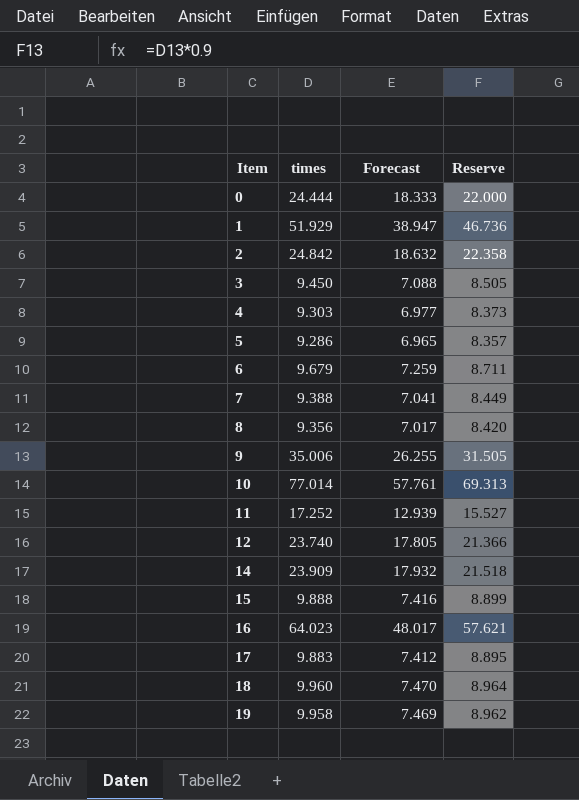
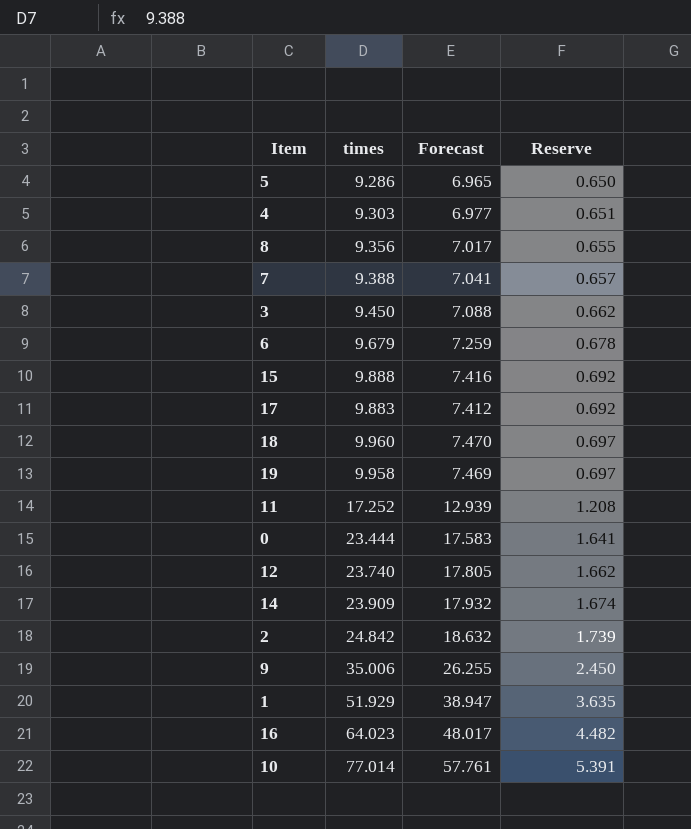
row order: Item ascending -> Reserve ascending
column Reserve | formula: [times] * 0.9 -> [times] * 0.07
0 | times: 24.444 -> 23.444
0 | Forecast: 18.333 -> 17.583

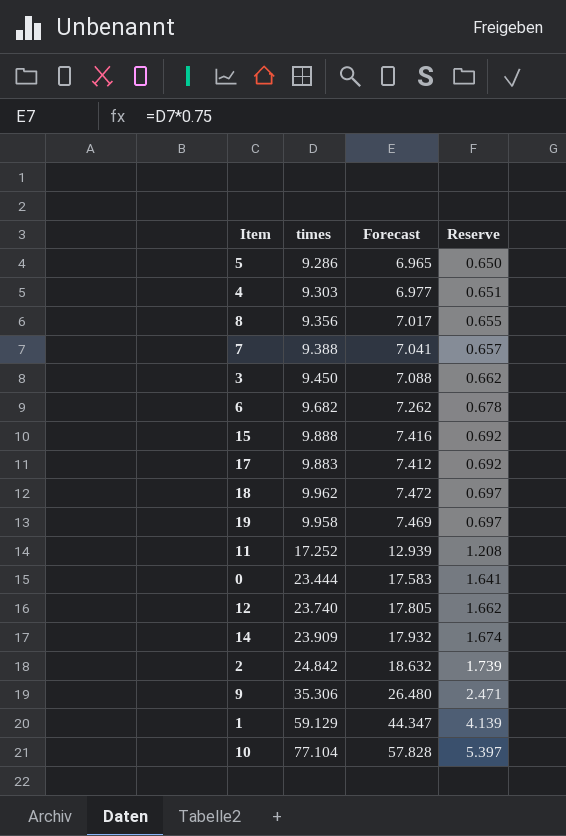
row 16: 64.023 | 48.017 | 4.482 -> none
6 | times: 9.679 -> 9.682
6 | Forecast: 7.259 -> 7.262
18 | times: 9.960 -> 9.962
18 | Forecast: 7.470 -> 7.472
9 | times: 35.006 -> 35.306
9 | Forecast: 26.255 -> 26.480
9 | Reserve: 2.450 -> 2.471
1 | times: 51.929 -> 59.129
1 | Forecast: 38.947 -> 44.347
1 | Reserve: 3.635 -> 4.139
10 | times: 77.014 -> 77.104
10 | Forecast: 57.761 -> 57.828
10 | Reserve: 5.391 -> 5.397

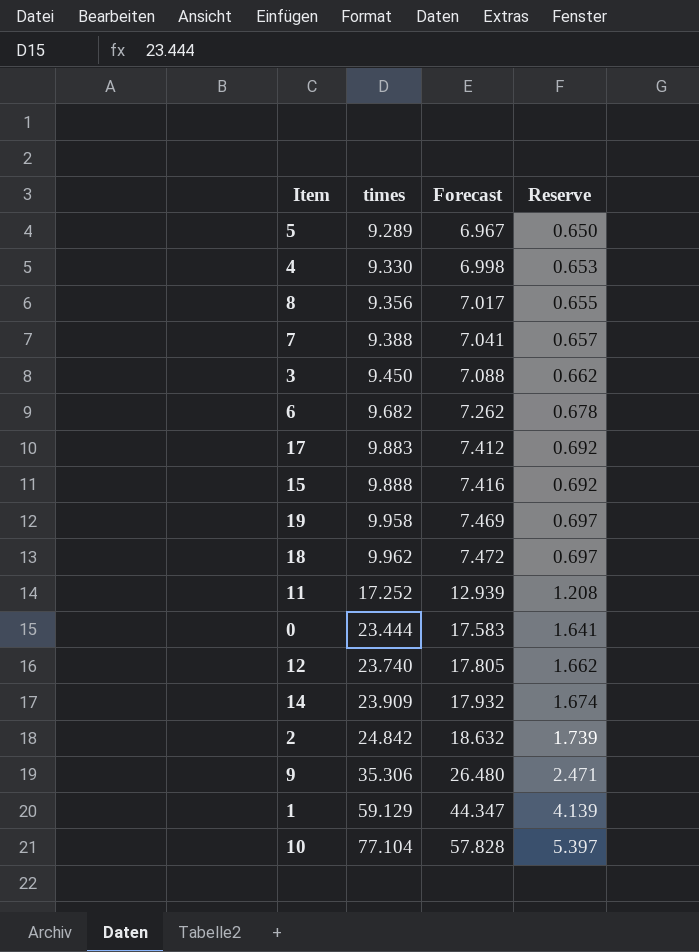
row order: Reserve ascending -> times ascending
5 | times: 9.286 -> 9.289
5 | Forecast: 6.965 -> 6.967
4 | times: 9.303 -> 9.330
4 | Forecast: 6.977 -> 6.998
4 | Reserve: 0.651 -> 0.653

